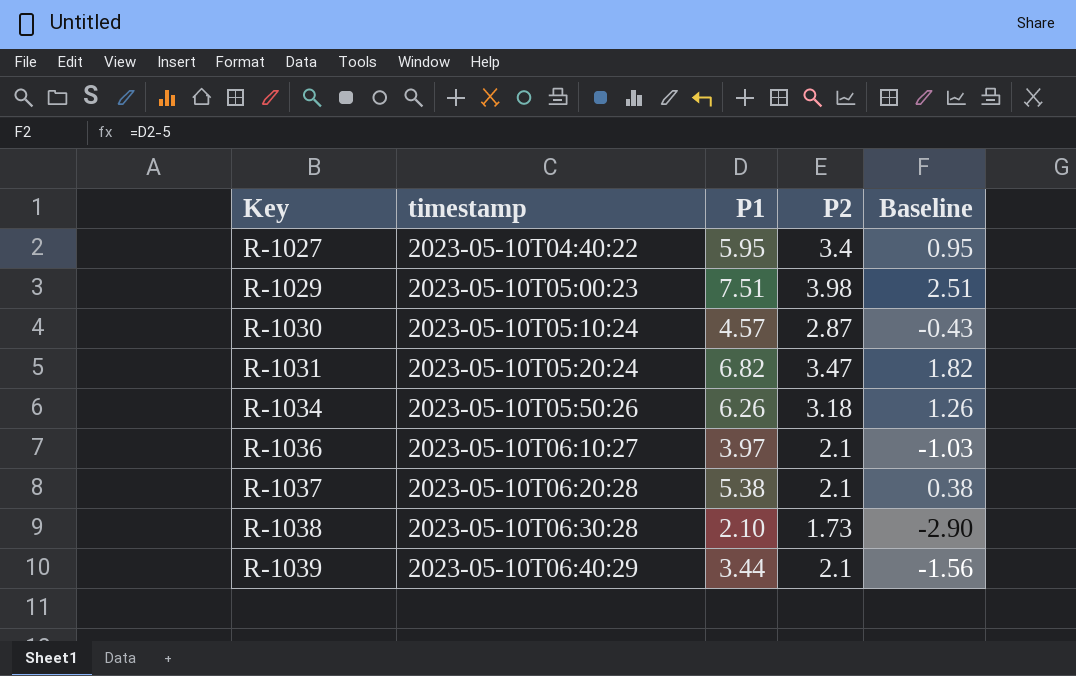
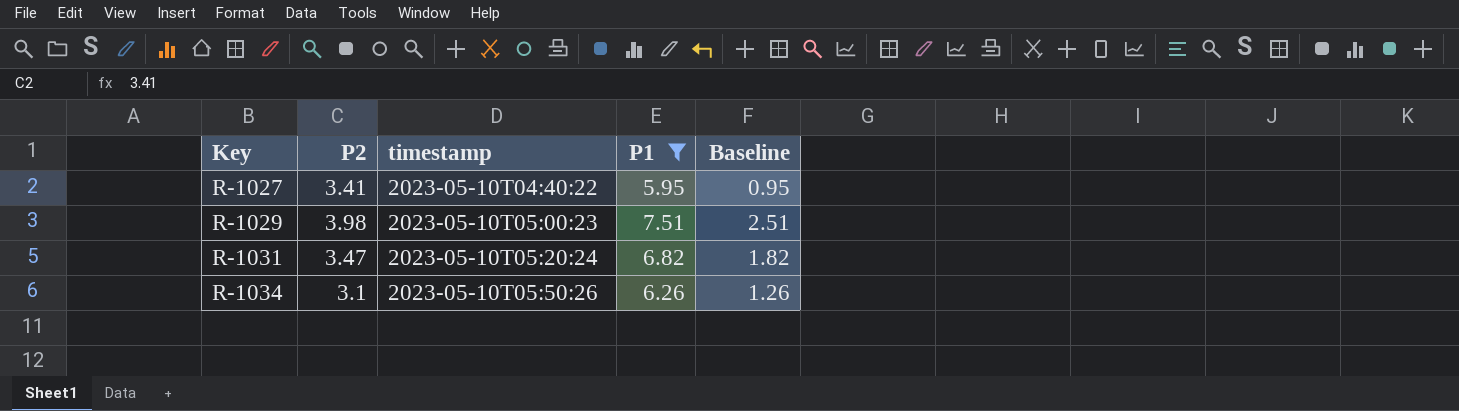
filter: none -> P1 >= 5.95
column P2 | position: 4 -> 2
R-1027 | P2: 3.4 -> 3.41
R-1034 | P2: 3.18 -> 3.1

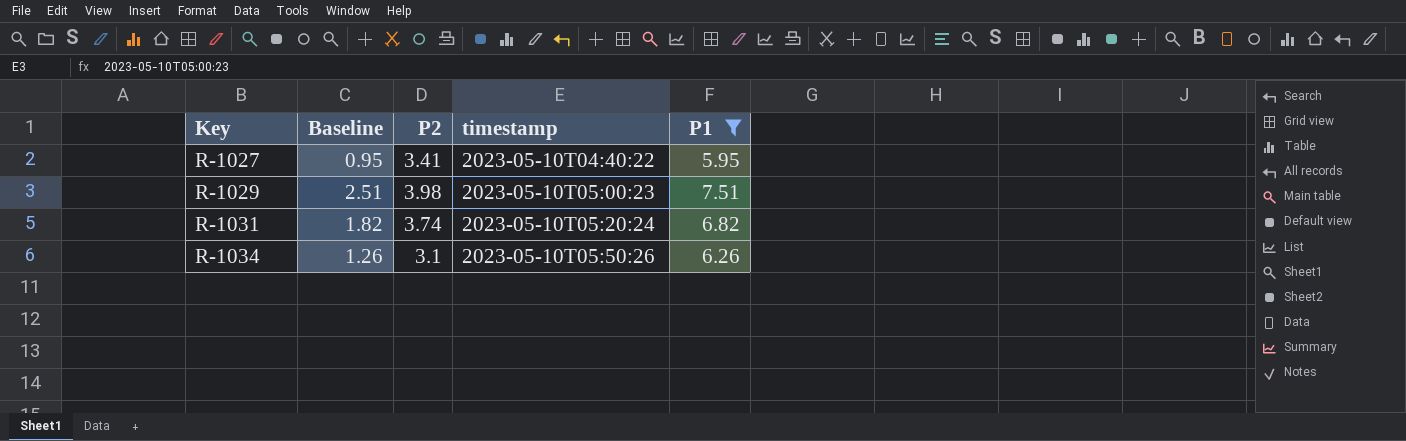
column Baseline | position: 5 -> 2
R-1031 | P2: 3.47 -> 3.74

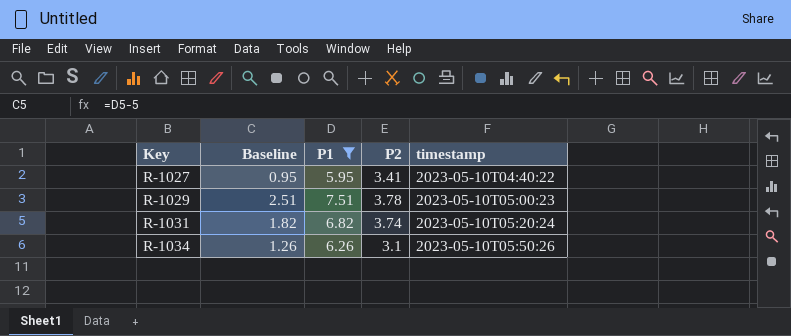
column P1 | position: 5 -> 3
R-1029 | P2: 3.98 -> 3.78

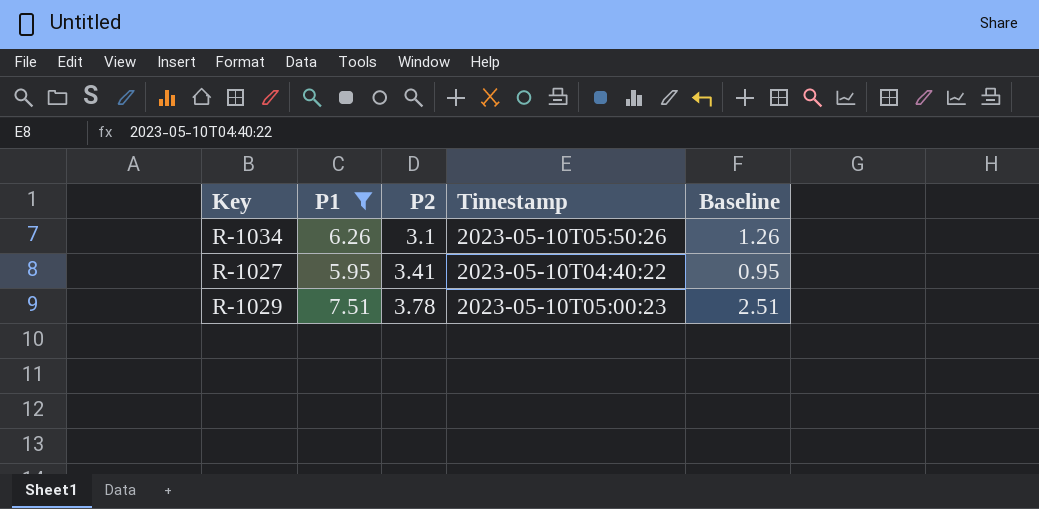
row order: Key ascending -> P2 ascending
column name: timestamp -> Timestamp
column Baseline | position: 2 -> 5
row R-1031: 1.82 | 6.82 | 3.74 | 2023-05-10T05:20:24 -> none

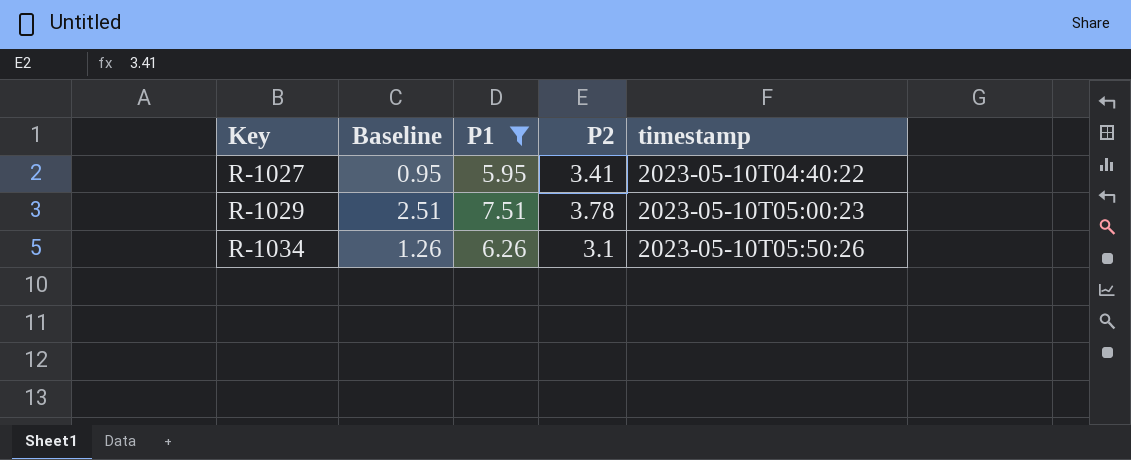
row order: P2 ascending -> Key ascending
column Baseline | position: 5 -> 2
column name: Timestamp -> timestamp

